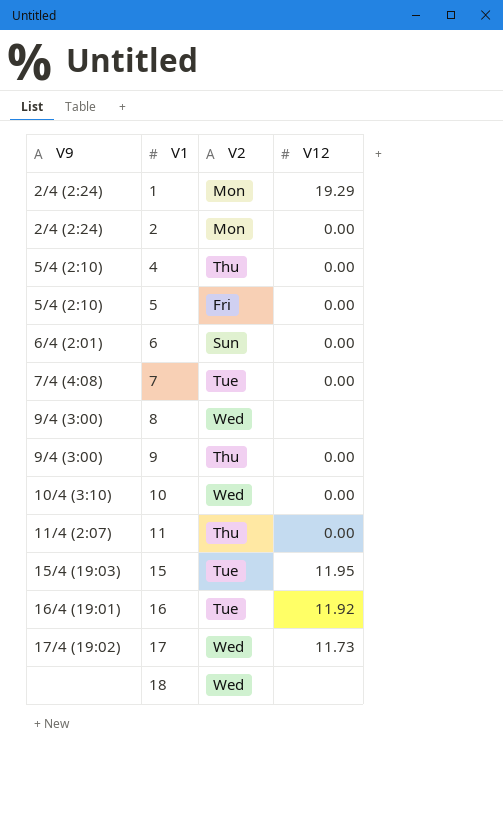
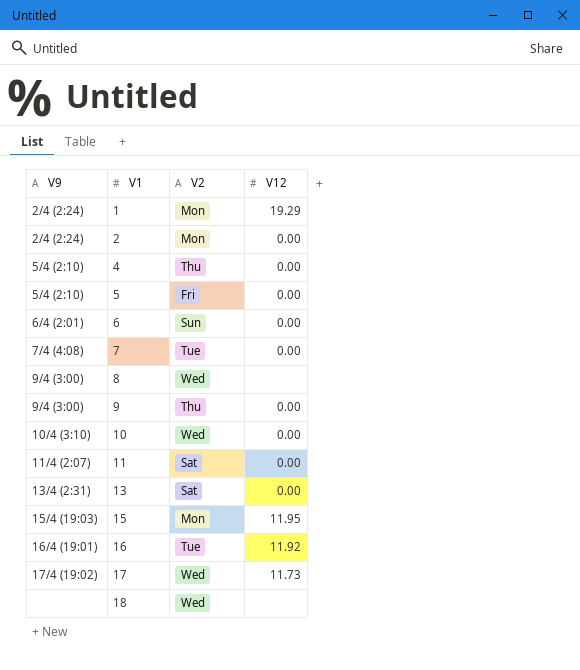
11 | V2: Thu -> Sat
row 13: none -> 13/4 (2:31) | Sat | 0.00
15 | V2: Tue -> Mon

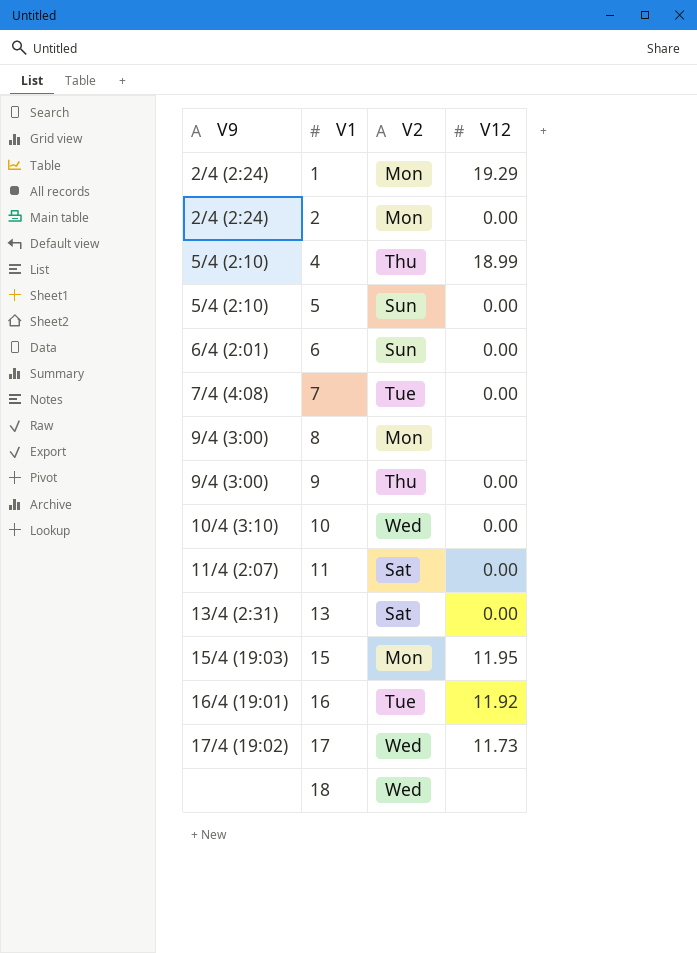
4 | V12: 0.00 -> 18.99
5 | V2: Fri -> Sun
8 | V2: Wed -> Mon

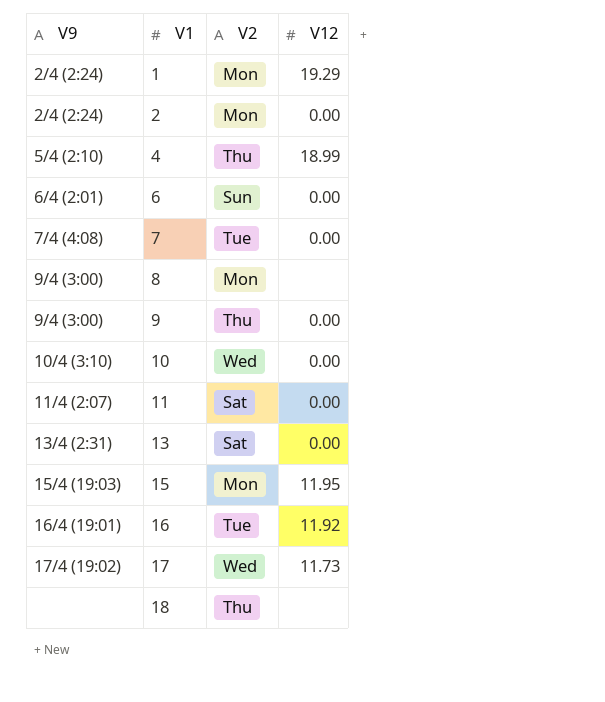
row 5: 5/4 (2:10) | Sun | 0.00 -> none
18 | V2: Wed -> Thu

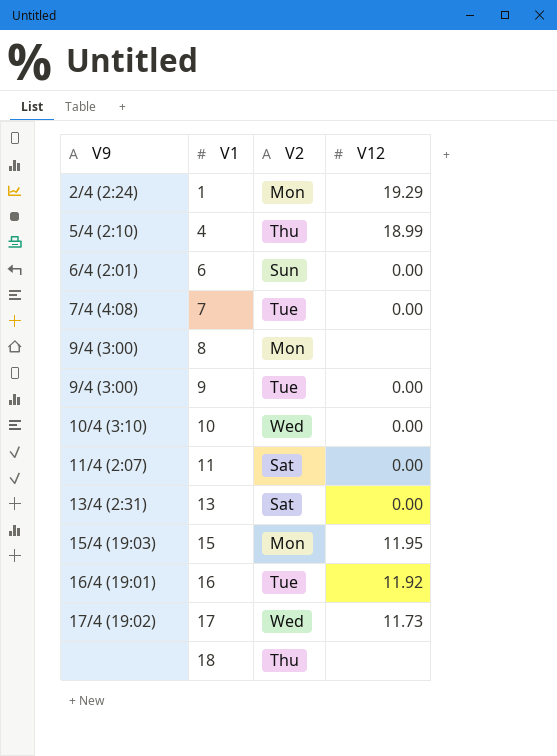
row 2: 2/4 (2:24) | Mon | 0.00 -> none
9 | V2: Thu -> Tue

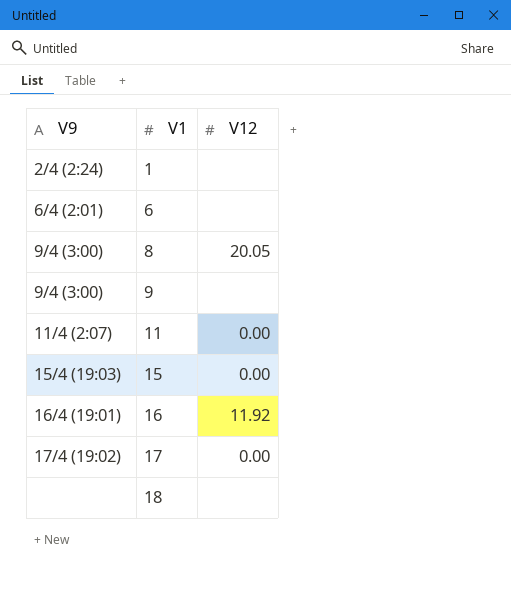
column V2 | position: 3 -> none
row 4: 5/4 (2:10) | Thu | 18.99 -> none
row 7: 7/4 (4:08) | Tue | 0.00 -> none
row 10: 10/4 (3:10) | Wed | 0.00 -> none
row 13: 13/4 (2:31) | Sat | 0.00 -> none
1 | V12: 19.29 -> none
6 | V12: 0.00 -> none
8 | V12: none -> 20.05
9 | V12: 0.00 -> none
15 | V12: 11.95 -> 0.00
17 | V12: 11.73 -> 0.00

